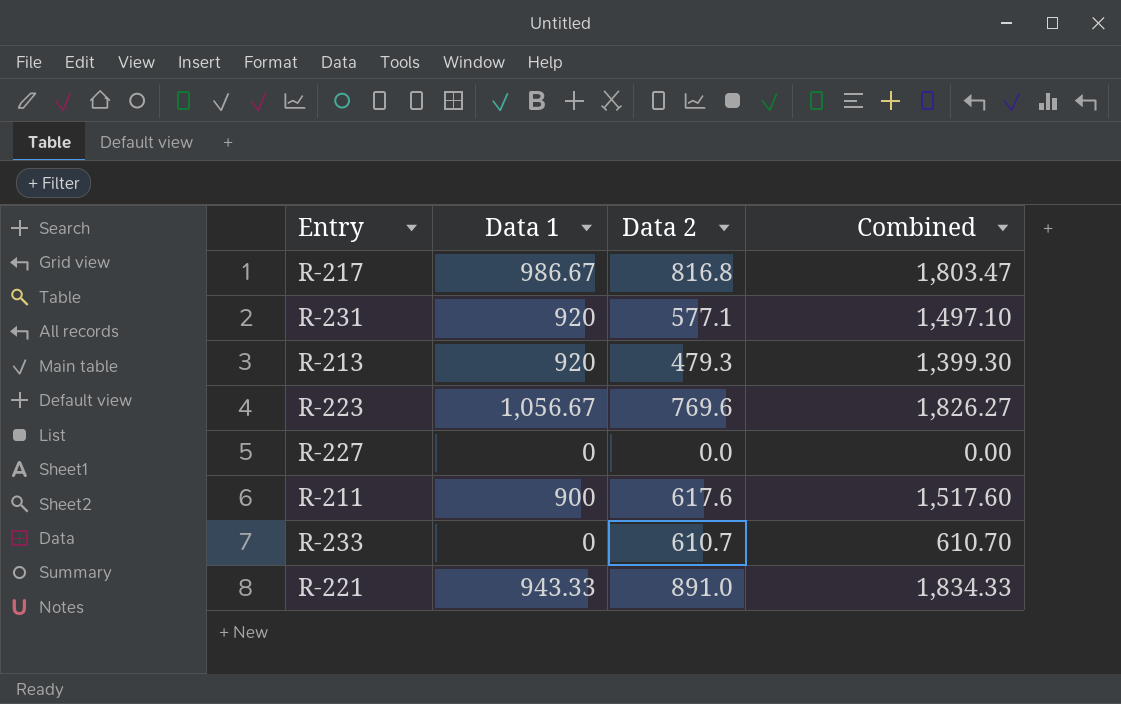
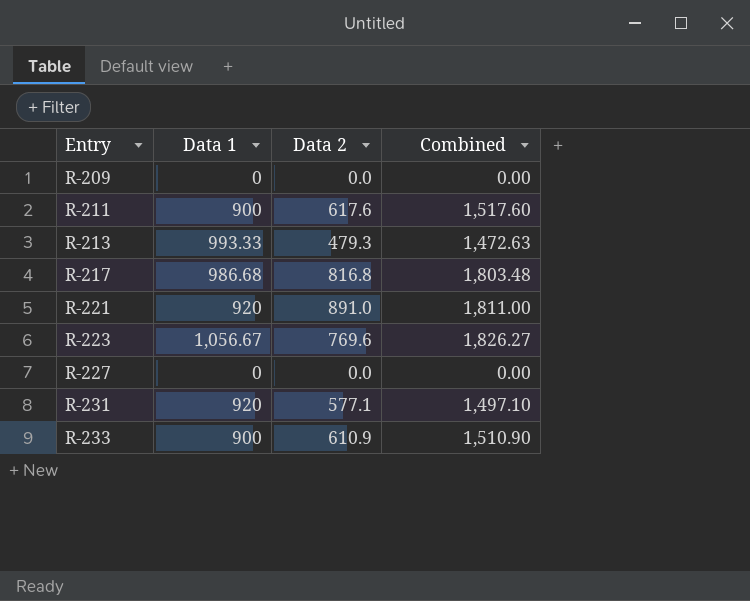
row order: none -> Entry ascending
row R-209: none -> 0 | 0.0 | 0.00
R-213 | Data 1: 920 -> 993.33
R-213 | Combined: 1,399.30 -> 1,472.63
R-217 | Data 1: 986.67 -> 986.68
R-217 | Combined: 1,803.47 -> 1,803.48
R-221 | Data 1: 943.33 -> 920
R-221 | Combined: 1,834.33 -> 1,811.00
R-233 | Data 1: 0 -> 900
R-233 | Data 2: 610.7 -> 610.9
R-233 | Combined: 610.70 -> 1,510.90

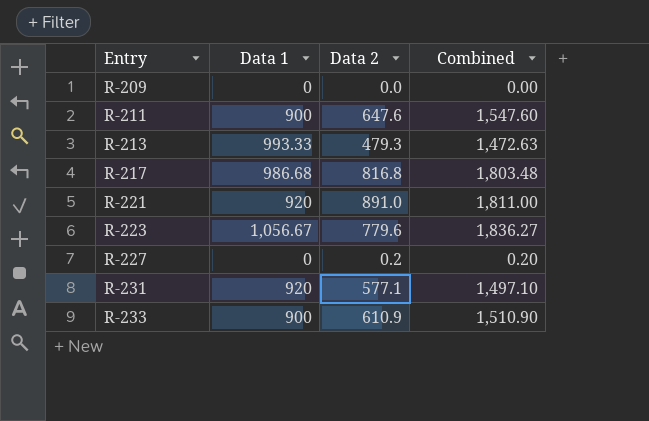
R-211 | Data 2: 617.6 -> 647.6
R-211 | Combined: 1,517.60 -> 1,547.60
R-223 | Data 2: 769.6 -> 779.6
R-223 | Combined: 1,826.27 -> 1,836.27
R-227 | Data 2: 0.0 -> 0.2
R-227 | Combined: 0.00 -> 0.20

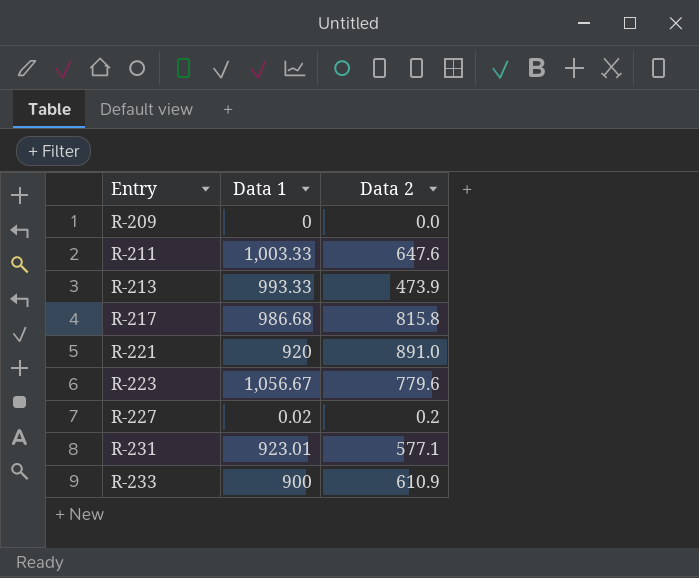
column Combined | formula: [Data 1] + [Data 2] -> none
R-211 | Data 1: 900 -> 1,003.33
R-213 | Data 2: 479.3 -> 473.9
R-217 | Data 2: 816.8 -> 815.8
R-227 | Data 1: 0 -> 0.02
R-231 | Data 1: 920 -> 923.01

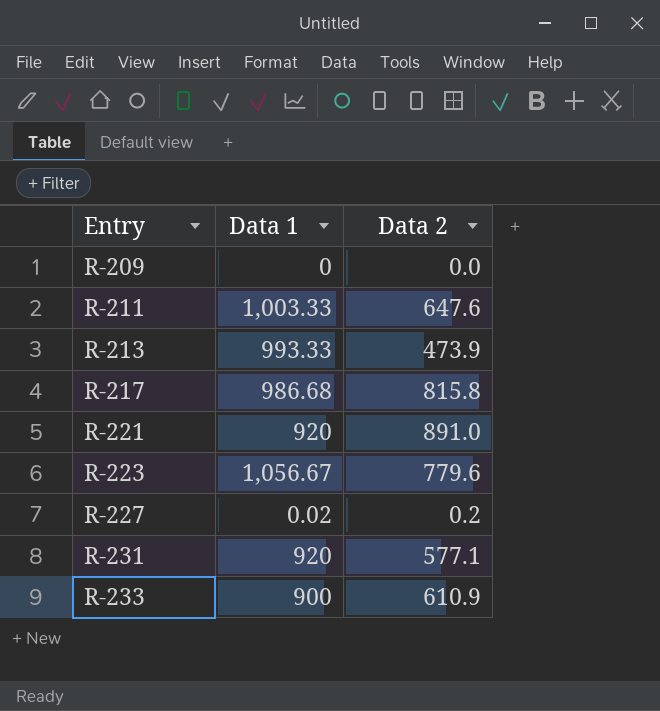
R-231 | Data 1: 923.01 -> 920

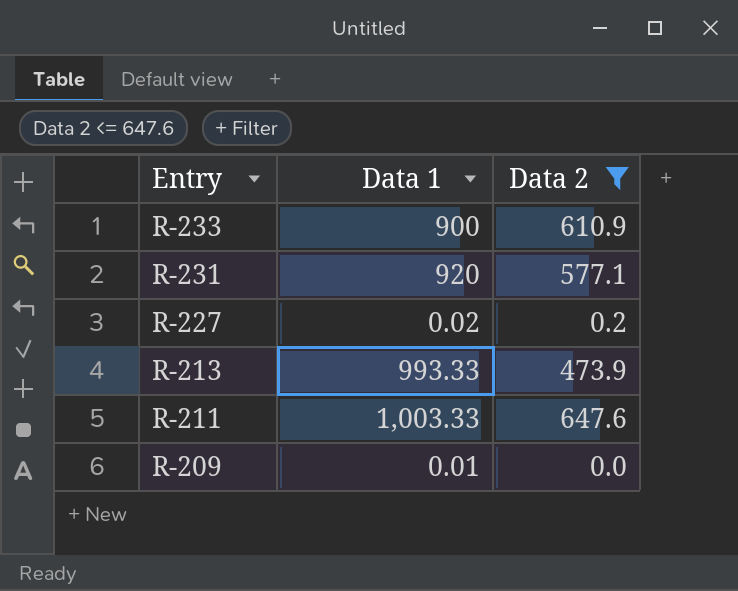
filter: none -> Data 2 <= 647.6
row order: Entry ascending -> Entry descending
R-209 | Data 1: 0 -> 0.01

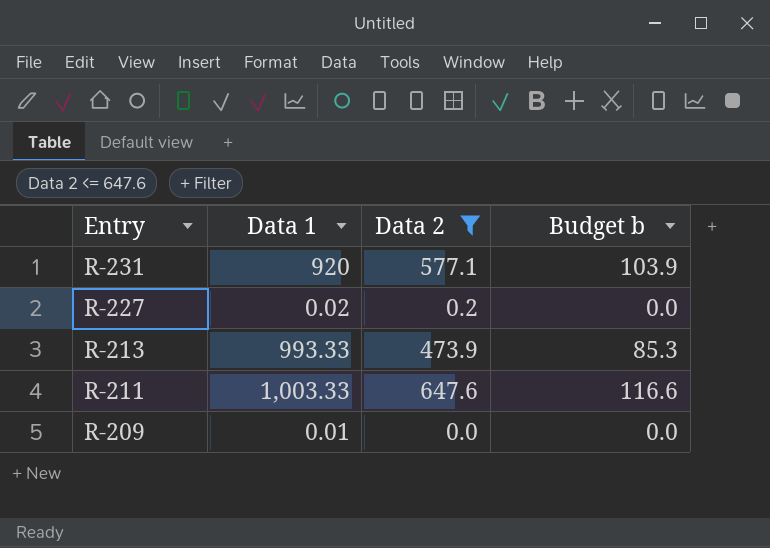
column Budget b | formula: none -> [Data 2] * 0.18
row R-233: 900 | 610.9 -> none

